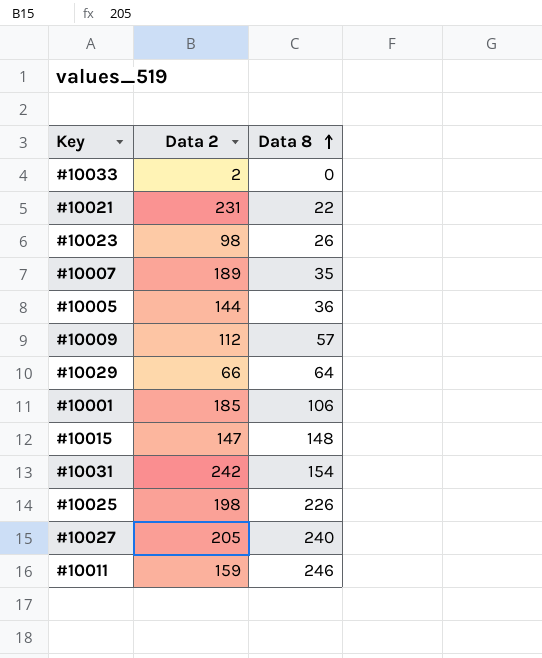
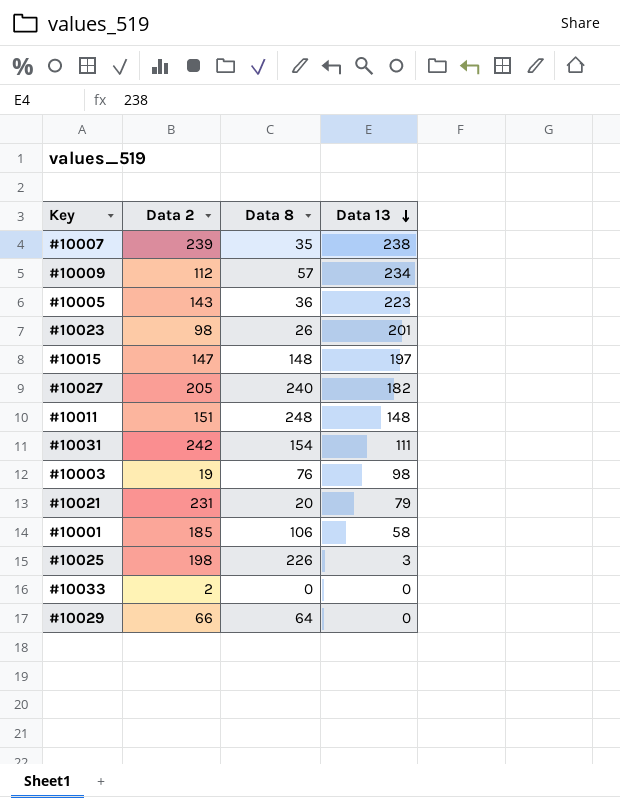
row order: Data 8 ascending -> Data 13 descending
column Data 13 | position: none -> 4
#10007 | Data 2: 189 -> 239
#10005 | Data 2: 144 -> 143
#10011 | Data 2: 159 -> 151
#10011 | Data 8: 246 -> 248
row #10003: none -> 19 | 76 | 98
#10021 | Data 8: 22 -> 20

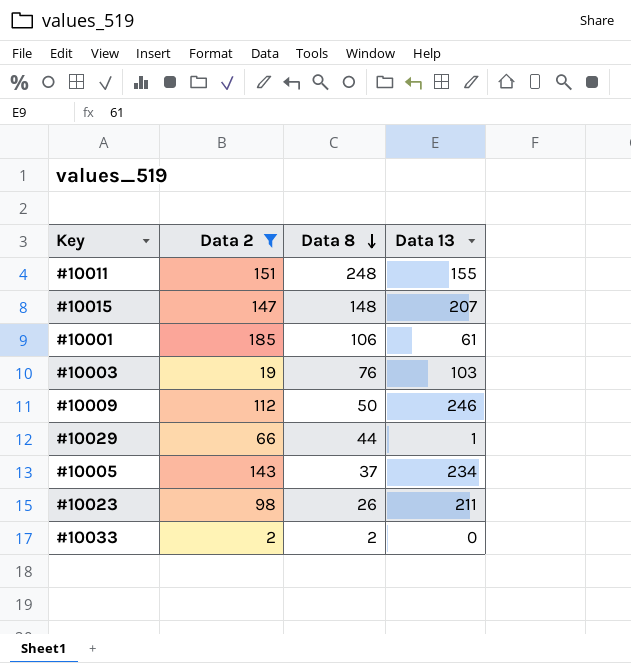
filter: none -> Data 2 <= 185
row order: Data 13 descending -> Data 8 descending
#10011 | Data 13: 148 -> 155
#10015 | Data 13: 197 -> 207
#10001 | Data 13: 58 -> 61
#10003 | Data 13: 98 -> 103
#10009 | Data 8: 57 -> 50
#10009 | Data 13: 234 -> 246
#10029 | Data 8: 64 -> 44
#10029 | Data 13: 0 -> 1
#10005 | Data 8: 36 -> 37
#10005 | Data 13: 223 -> 234
#10023 | Data 13: 201 -> 211
#10033 | Data 8: 0 -> 2

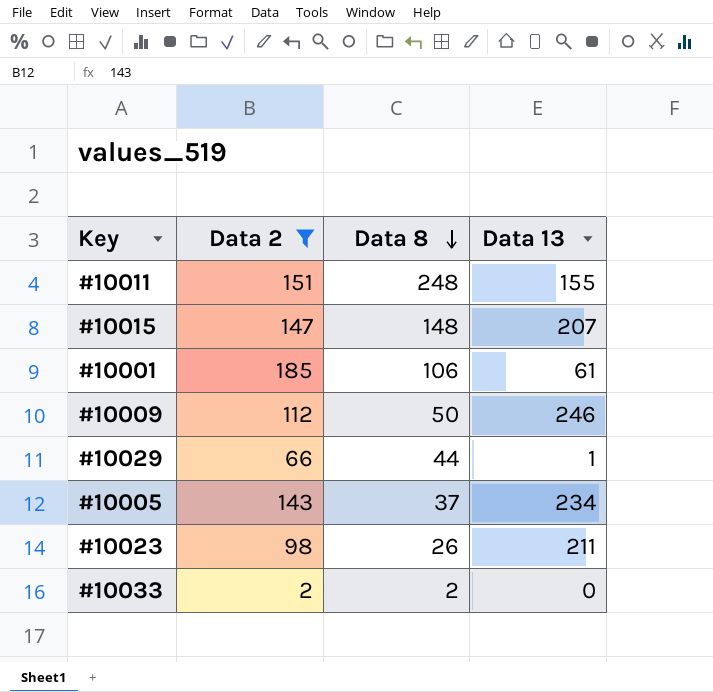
row #10003: 19 | 76 | 103 -> none

